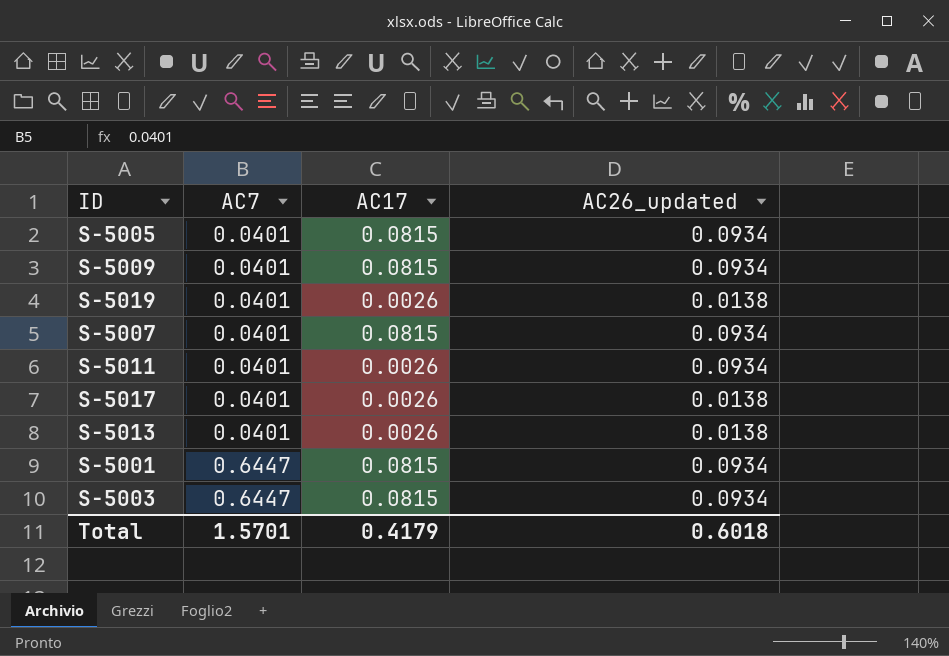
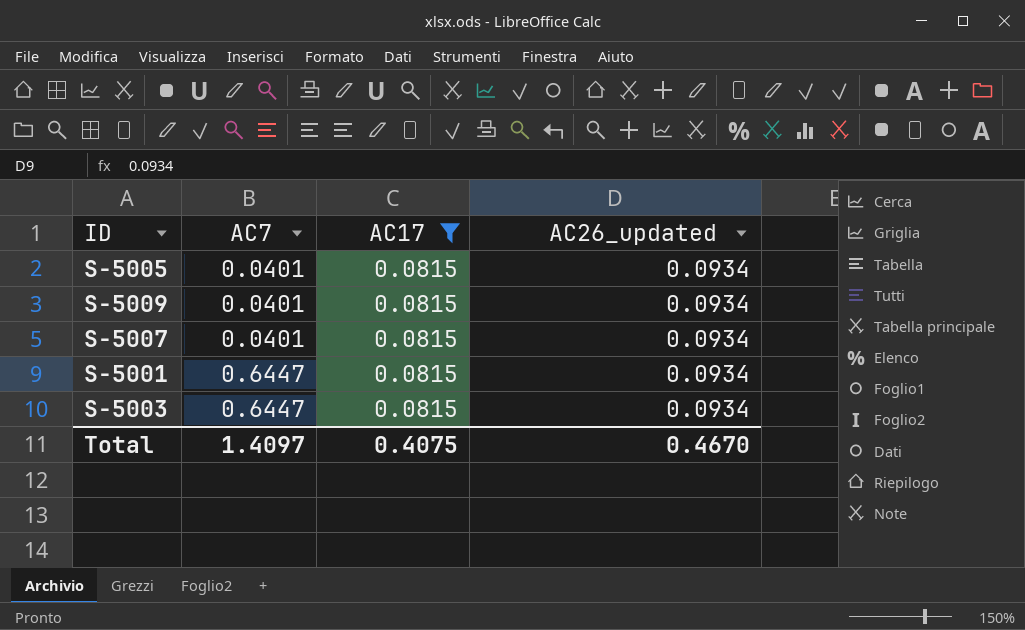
filter: none -> AC17 = 0.0815
Total | AC7: 1.5701 -> 1.4097
Total | AC17: 0.4179 -> 0.4075
Total | AC26_updated: 0.6018 -> 0.4670

